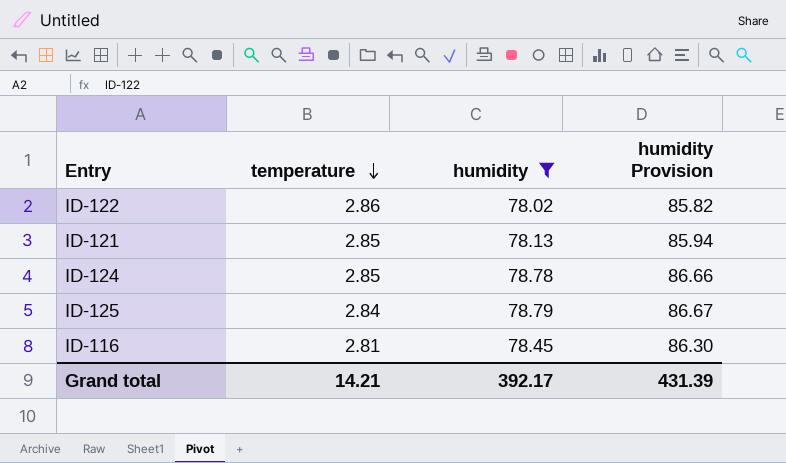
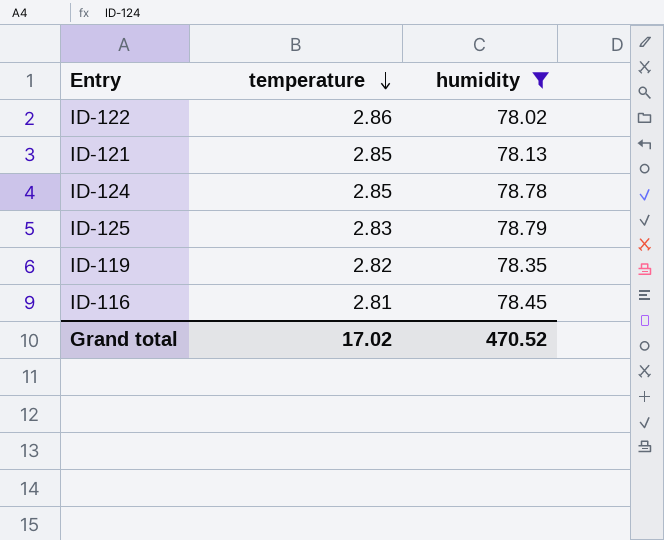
column humidity Provision | formula: [humidity] * 1.1 -> none
ID-125 | temperature: 2.84 -> 2.83
row ID-119: none -> 2.82 | 78.35
Grand total | temperature: 14.21 -> 17.02
Grand total | humidity: 392.17 -> 470.52

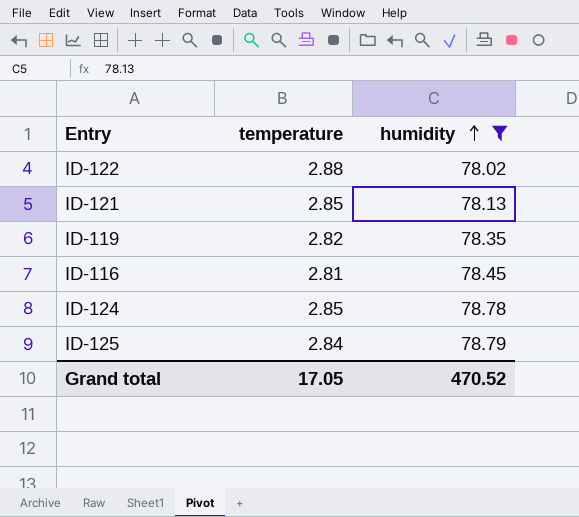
row order: temperature descending -> humidity ascending
ID-122 | temperature: 2.86 -> 2.88
ID-125 | temperature: 2.83 -> 2.84
Grand total | temperature: 17.02 -> 17.05

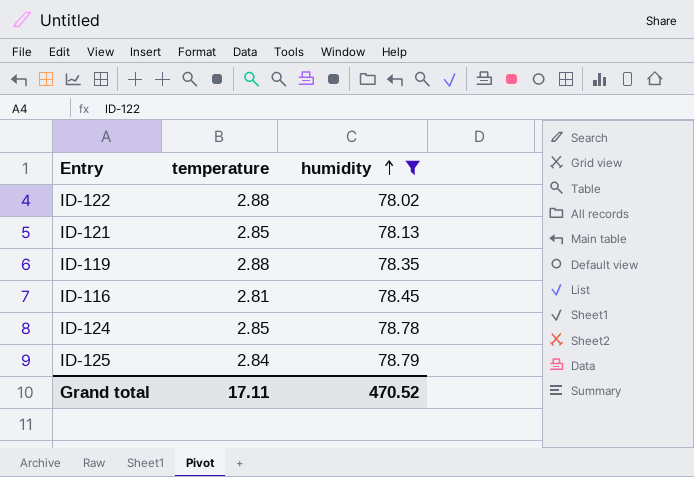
ID-119 | temperature: 2.82 -> 2.88
Grand total | temperature: 17.05 -> 17.11

